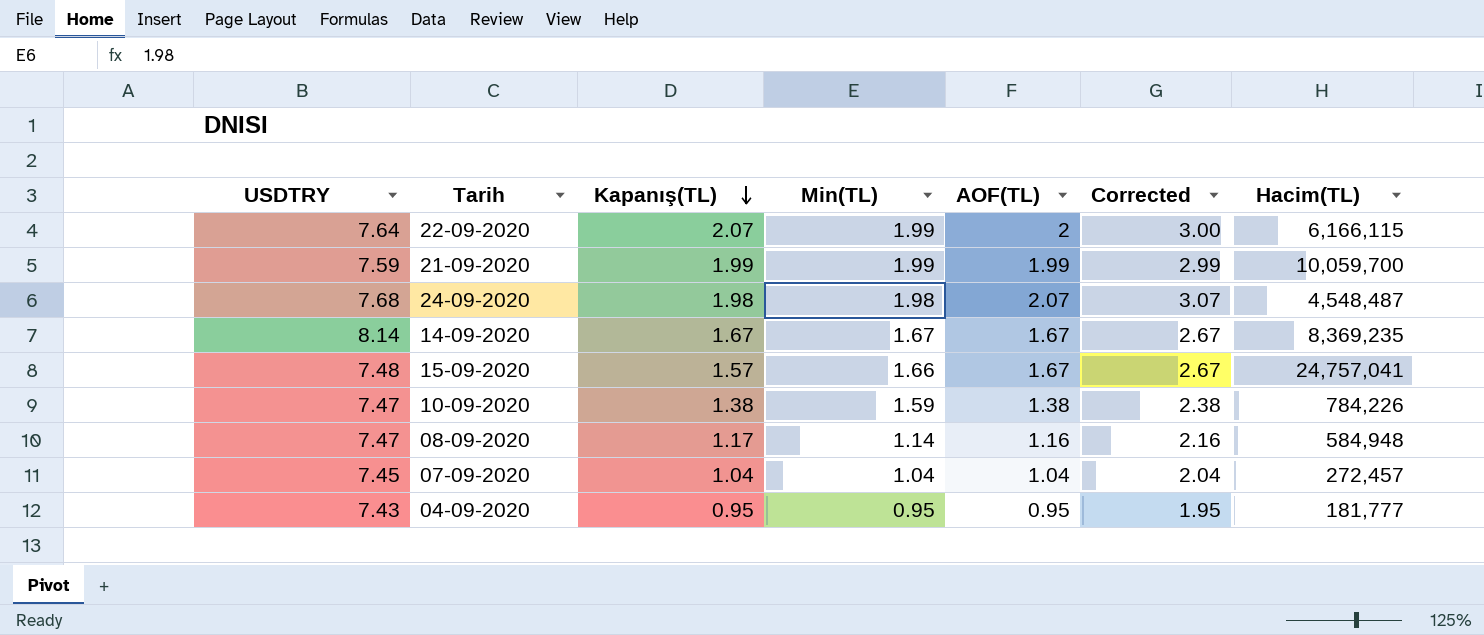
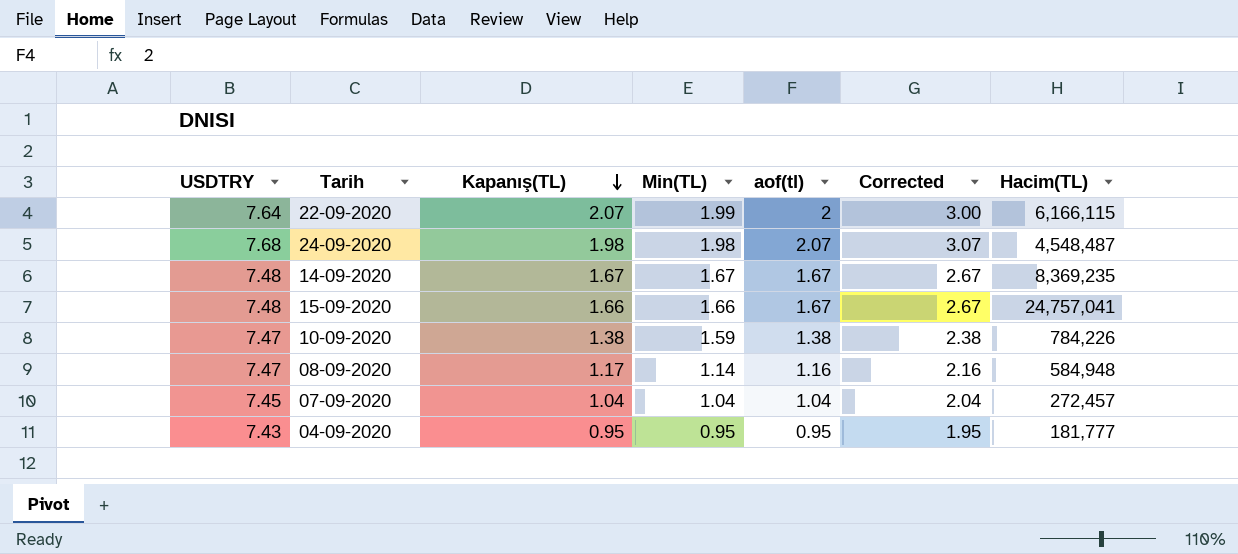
column name: AOF(TL) -> aof(tl)
row 21-09-2020: 7.59 | 1.99 | 1.99 | 1.99 | 2.99 | 10,059,700 -> none
14-09-2020 | USDTRY: 8.14 -> 7.48
15-09-2020 | Kapanış(TL): 1.57 -> 1.66

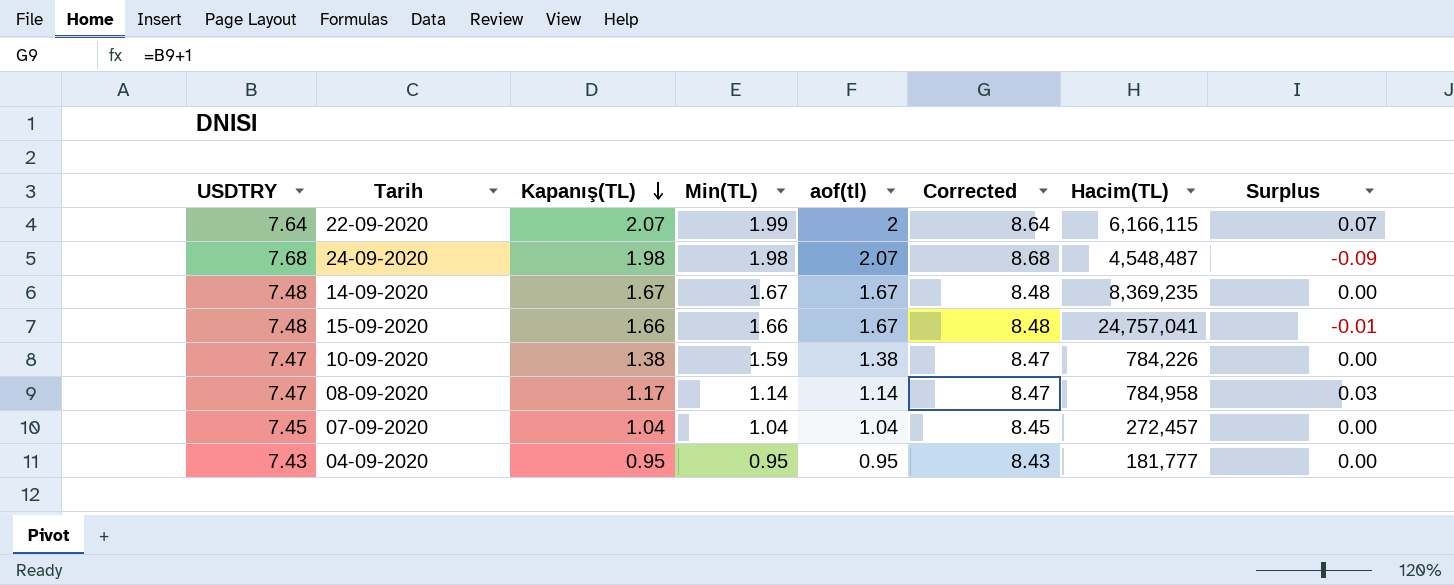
column Corrected | formula: [aof(tl)] + 1 -> [USDTRY] + 1
column Surplus | formula: none -> [Kapanış(TL)] - [aof(tl)]
08-09-2020 | aof(tl): 1.16 -> 1.14
08-09-2020 | Hacim(TL): 584,948 -> 784,958

